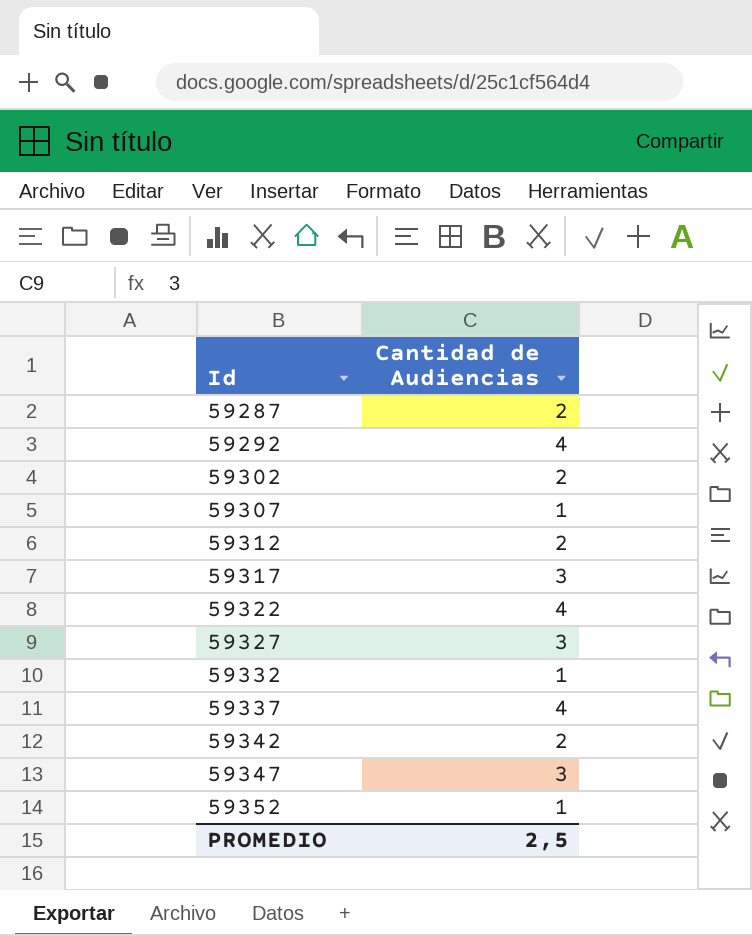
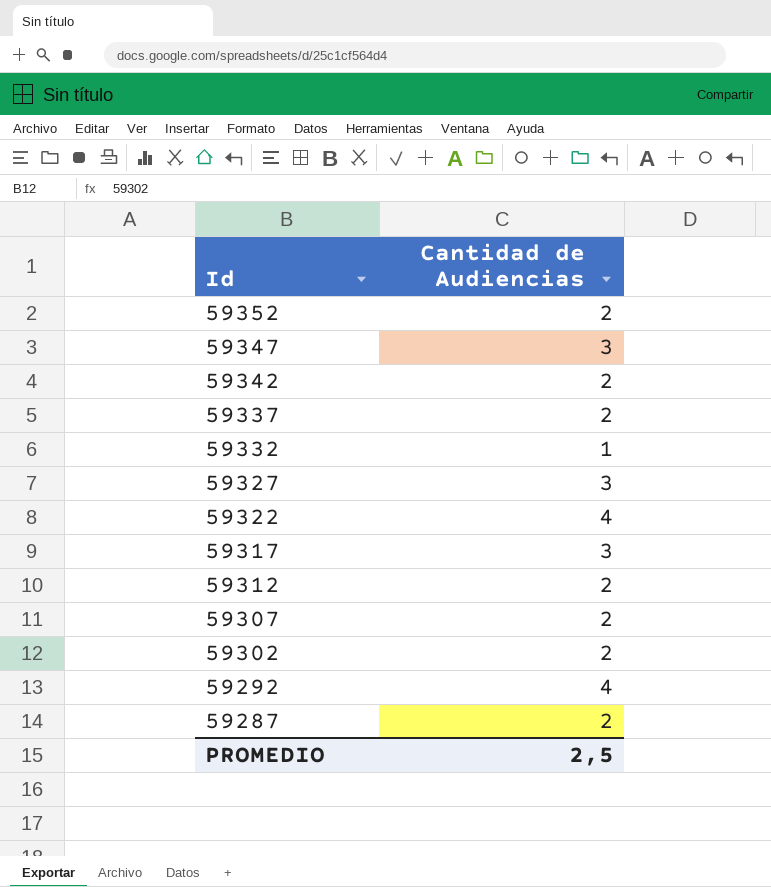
row order: Id ascending -> Id descending
59352 | Cantidad de Audiencias: 1 -> 2
59337 | Cantidad de Audiencias: 4 -> 2
59307 | Cantidad de Audiencias: 1 -> 2

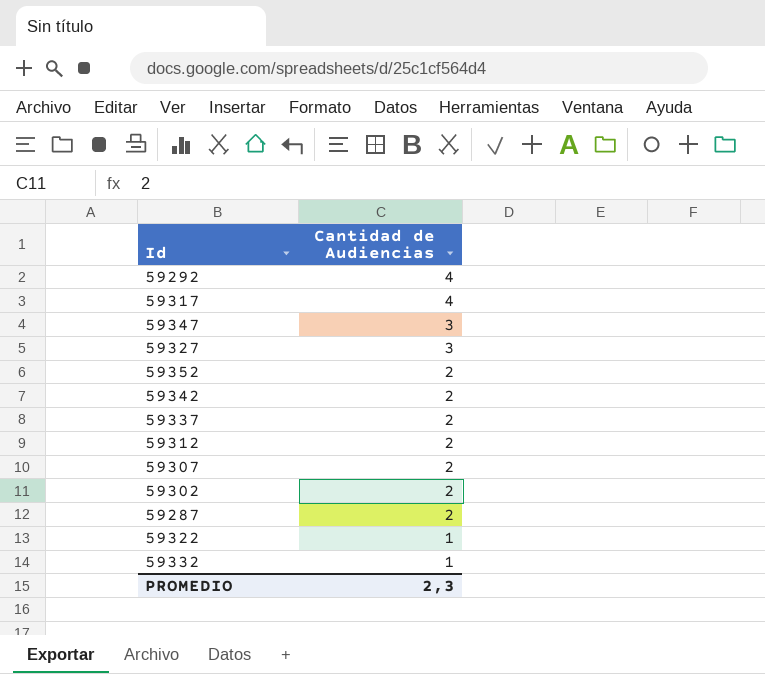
row order: Id descending -> Cantidad de Audiencias descending
59317 | Cantidad de Audiencias: 3 -> 4
59322 | Cantidad de Audiencias: 4 -> 1
PROMEDIO | Cantidad de Audiencias: 2,5 -> 2,3

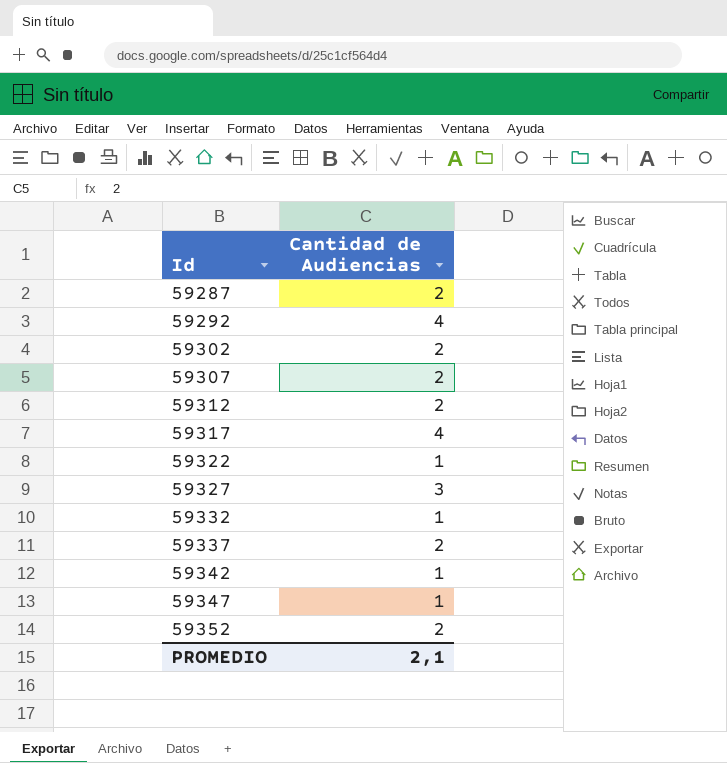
row order: Cantidad de Audiencias descending -> Id ascending
59342 | Cantidad de Audiencias: 2 -> 1
59347 | Cantidad de Audiencias: 3 -> 1
PROMEDIO | Cantidad de Audiencias: 2,3 -> 2,1

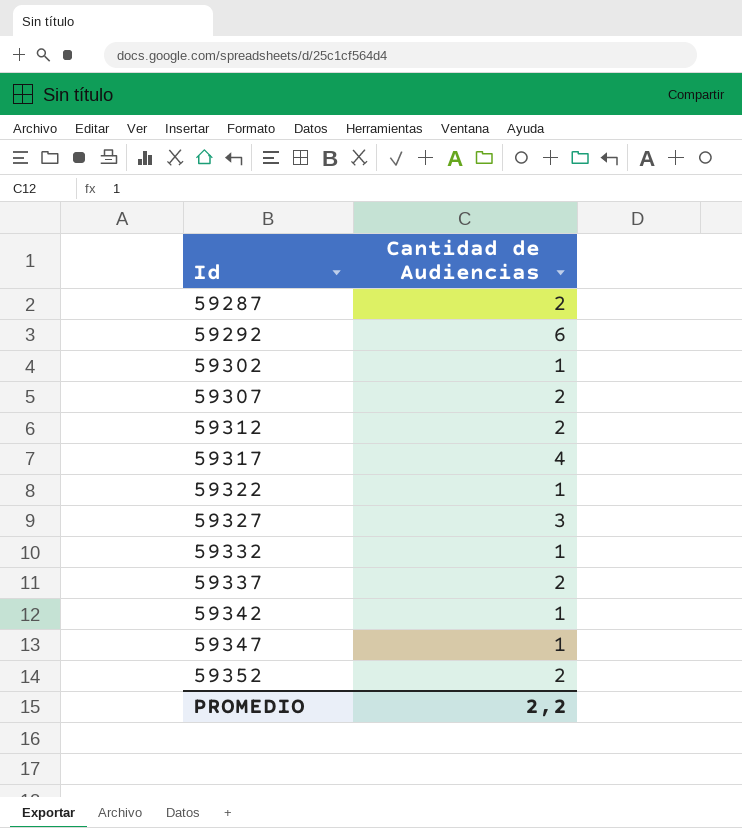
59292 | Cantidad de Audiencias: 4 -> 6
59302 | Cantidad de Audiencias: 2 -> 1
PROMEDIO | Cantidad de Audiencias: 2,1 -> 2,2

